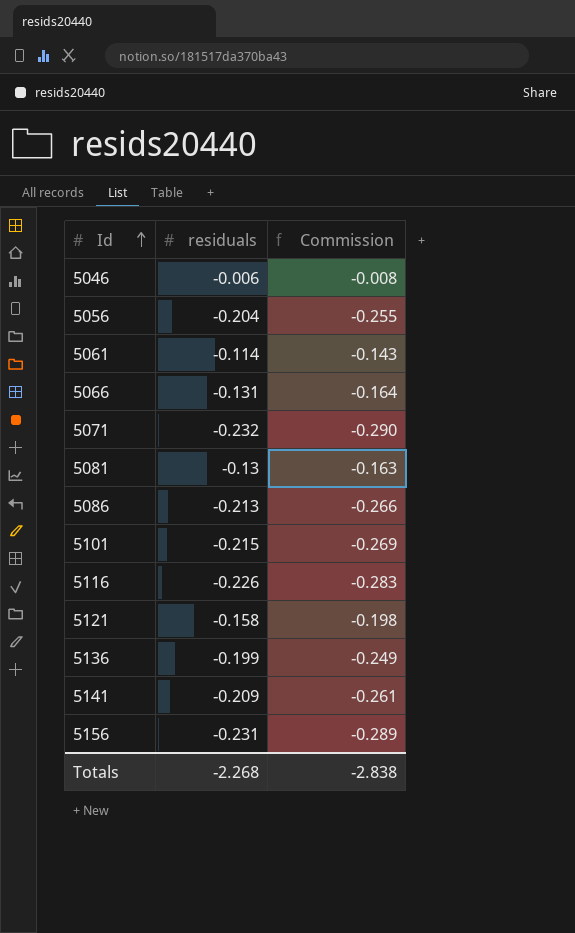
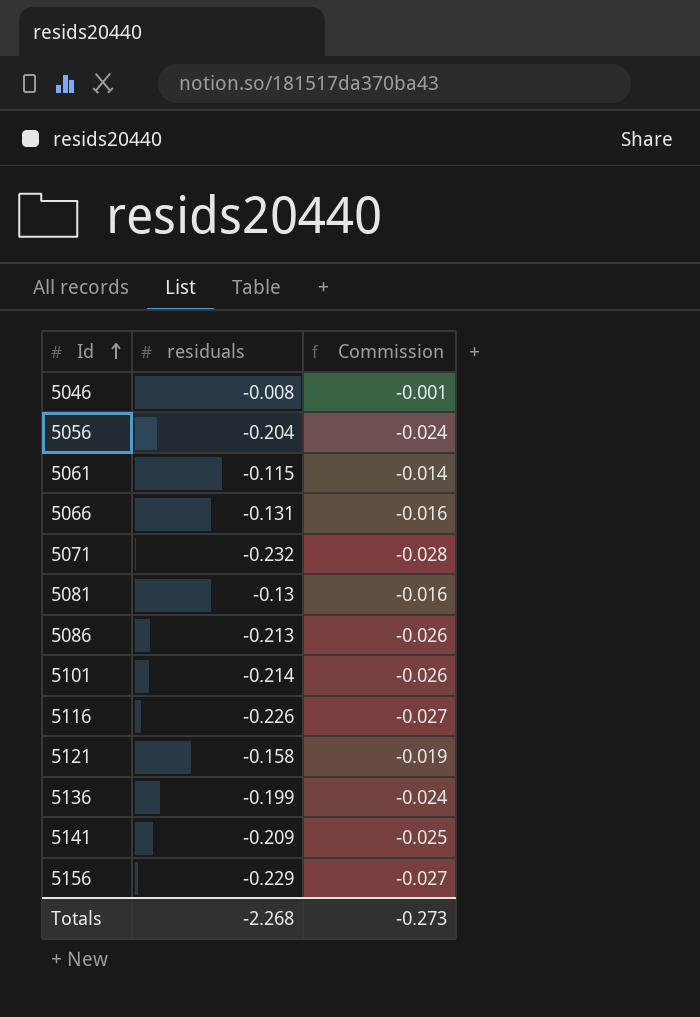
column Commission | formula: [residuals] * 1.25 -> [residuals] * 0.12
5046 | residuals: -0.006 -> -0.008
5061 | residuals: -0.114 -> -0.115
5101 | residuals: -0.215 -> -0.214
5156 | residuals: -0.231 -> -0.229
Totals | Commission: -2.838 -> -0.273

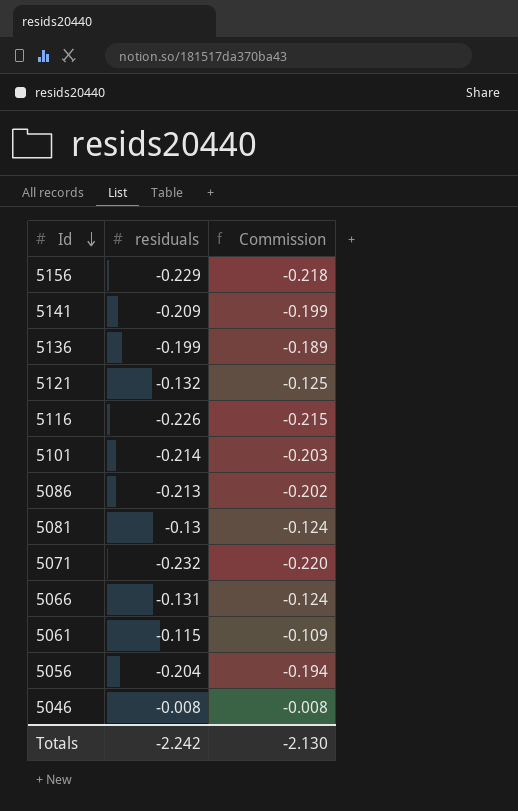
row order: Id ascending -> Id descending
column Commission | formula: [residuals] * 0.12 -> [residuals] * 0.95
5121 | residuals: -0.158 -> -0.132
Totals | residuals: -2.268 -> -2.242
Totals | Commission: -0.273 -> -2.130

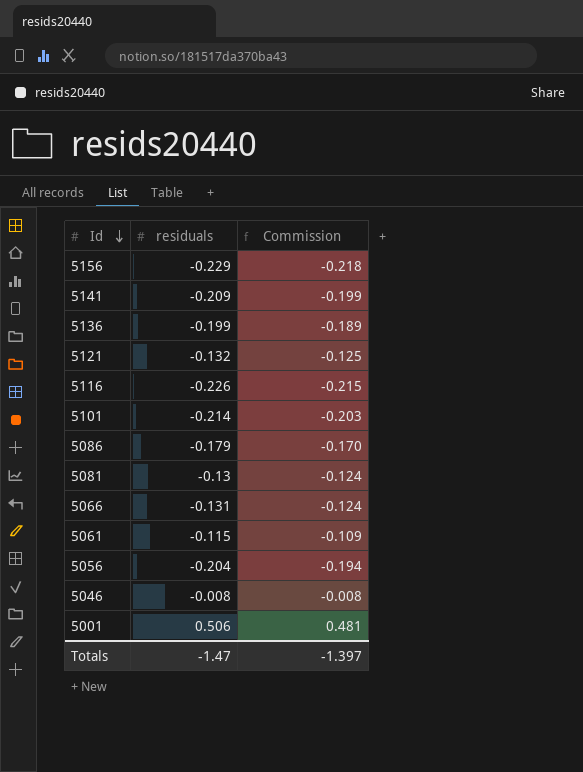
row 5071: -0.232 | -0.220 -> none
5086 | residuals: -0.213 -> -0.179
5086 | Commission: -0.202 -> -0.170
row 5001: none -> 0.506 | 0.481
Totals | residuals: -2.242 -> -1.47
Totals | Commission: -2.130 -> -1.397

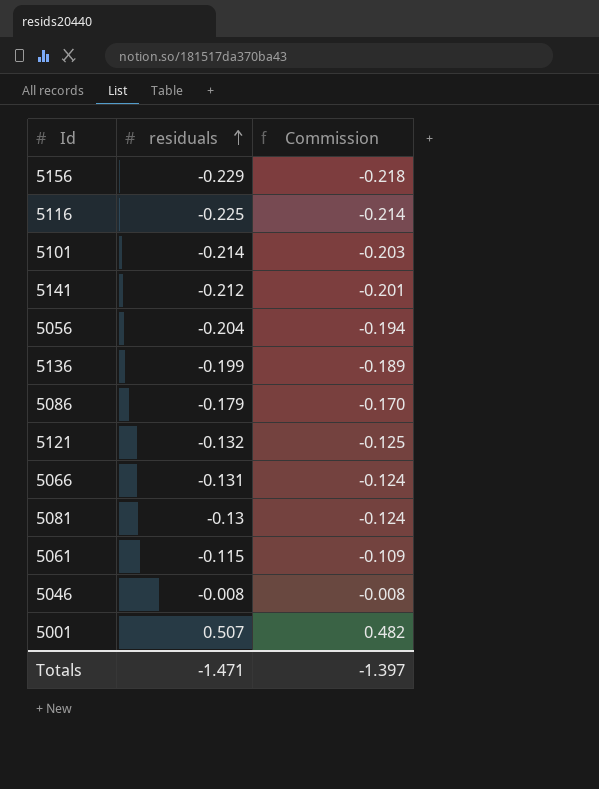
row order: Id descending -> residuals ascending
5116 | residuals: -0.226 -> -0.225
5116 | Commission: -0.215 -> -0.214
5141 | residuals: -0.209 -> -0.212
5141 | Commission: -0.199 -> -0.201
5001 | residuals: 0.506 -> 0.507
5001 | Commission: 0.481 -> 0.482
Totals | residuals: -1.47 -> -1.471

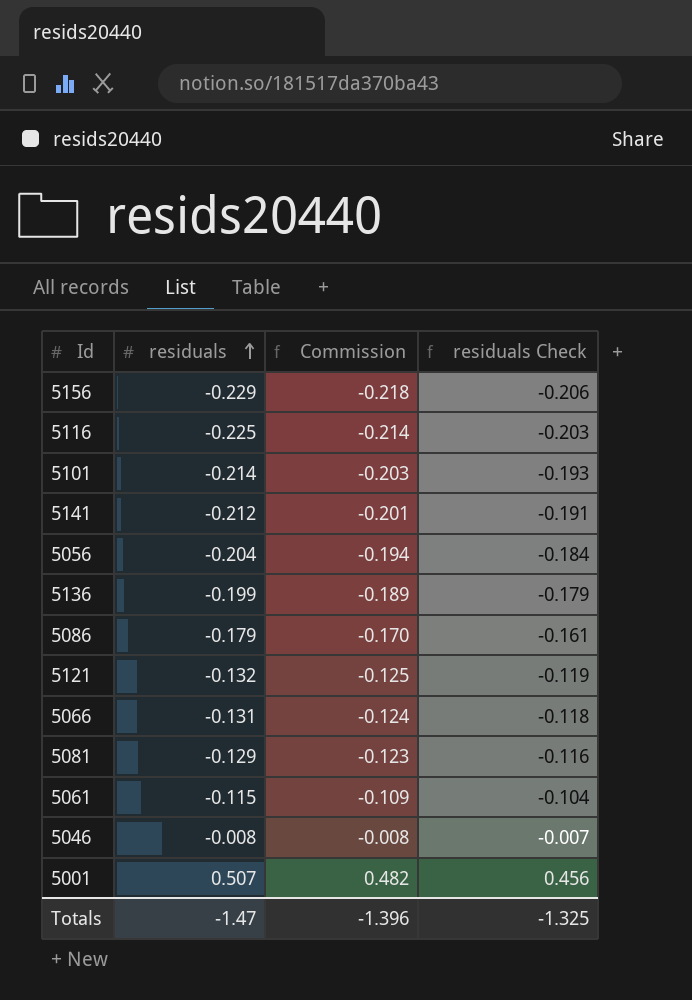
column residuals Check | formula: none -> [residuals] * 0.9
5081 | residuals: -0.13 -> -0.129
5081 | Commission: -0.124 -> -0.123
Totals | residuals: -1.471 -> -1.47
Totals | Commission: -1.397 -> -1.396

